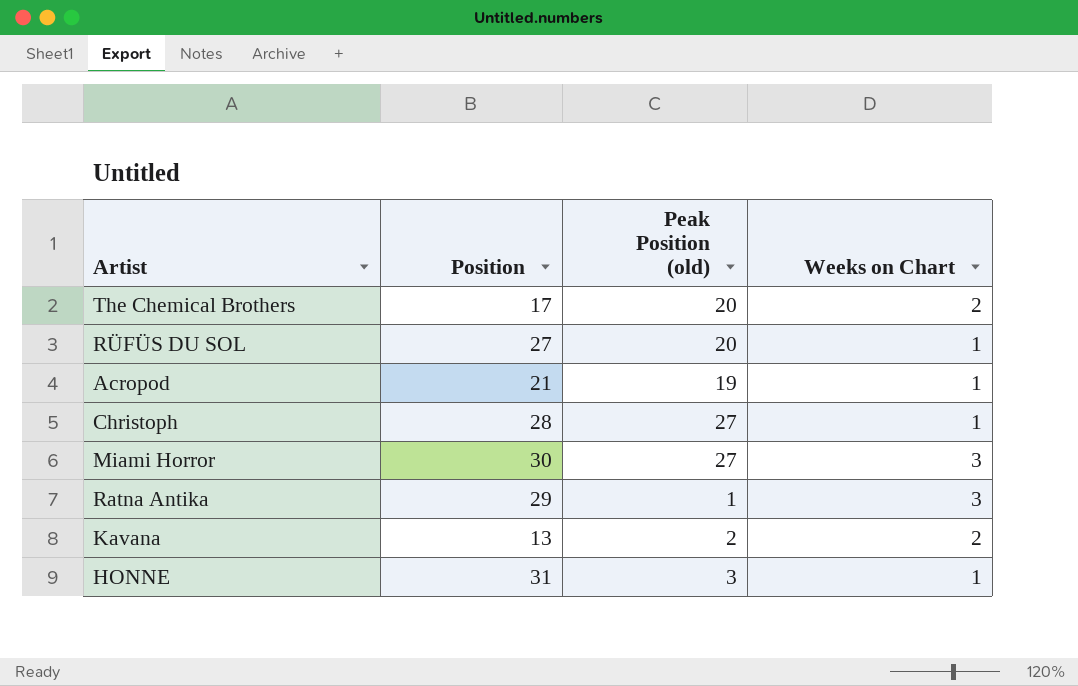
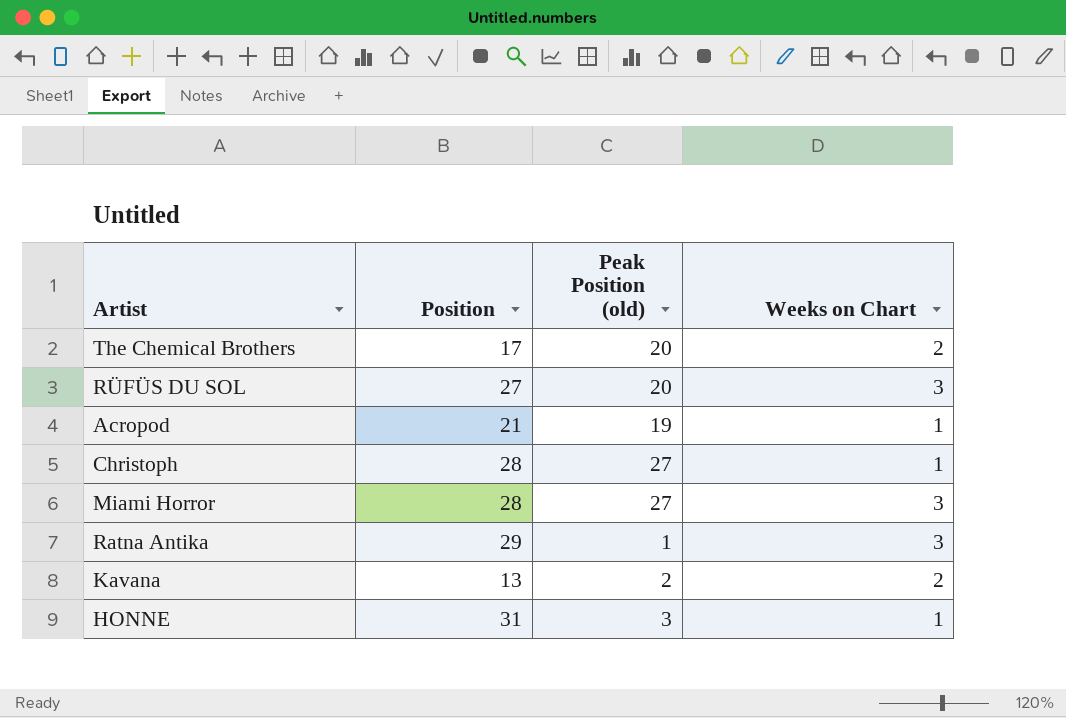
RÜFÜS DU SOL | Weeks on Chart: 1 -> 3
Miami Horror | Position: 30 -> 28

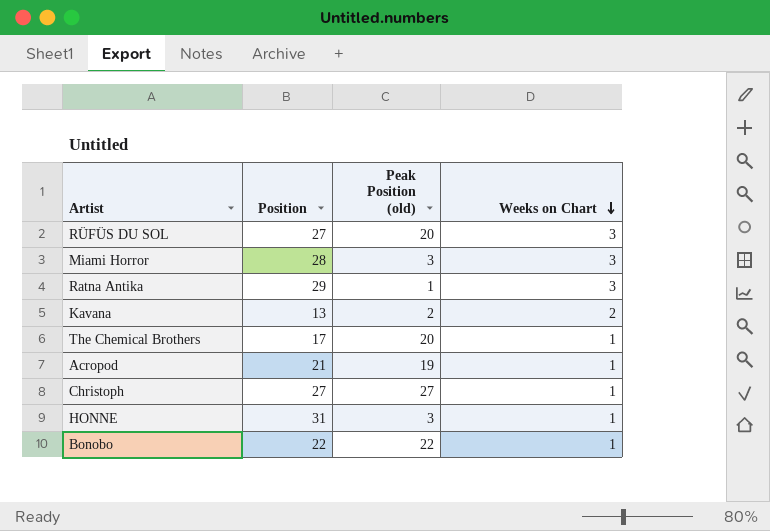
row order: none -> Weeks on Chart descending
Miami Horror | Peak Position (old): 27 -> 3
The Chemical Brothers | Weeks on Chart: 2 -> 1
Christoph | Position: 28 -> 27
row Bonobo: none -> 22 | 22 | 1

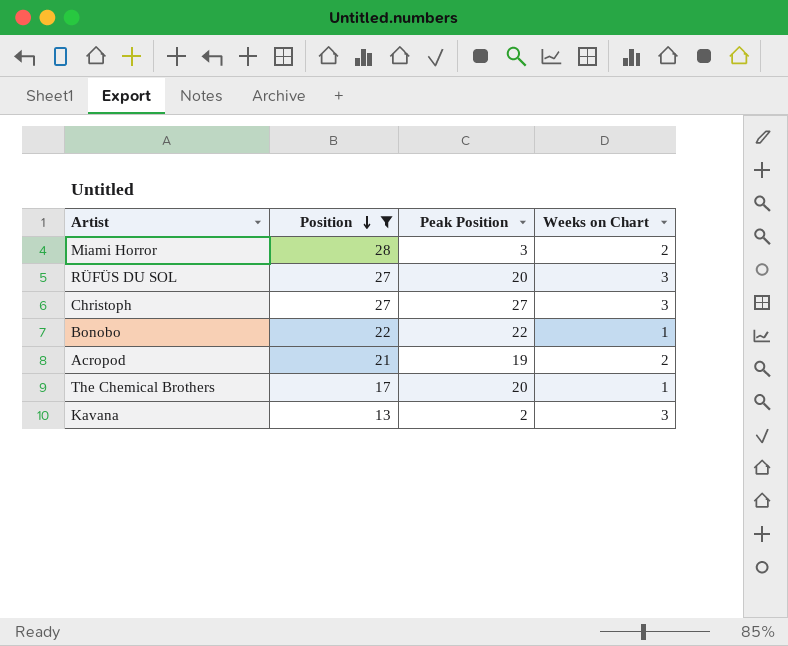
filter: none -> Position <= 28
row order: Weeks on Chart descending -> Position descending
column name: Peak Position (old) -> Peak Position
Miami Horror | Weeks on Chart: 3 -> 2
Christoph | Weeks on Chart: 1 -> 3
Acropod | Weeks on Chart: 1 -> 2
Kavana | Weeks on Chart: 2 -> 3

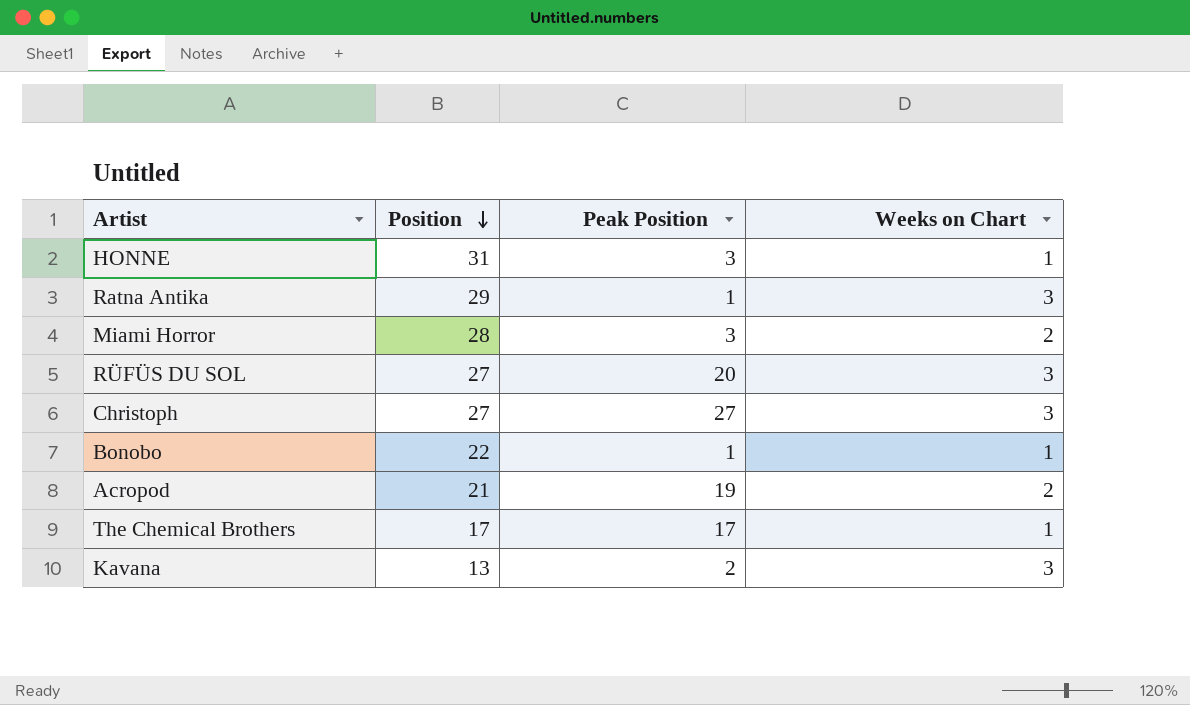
filter: Position <= 28 -> none
Bonobo | Peak Position: 22 -> 1
The Chemical Brothers | Peak Position: 20 -> 17

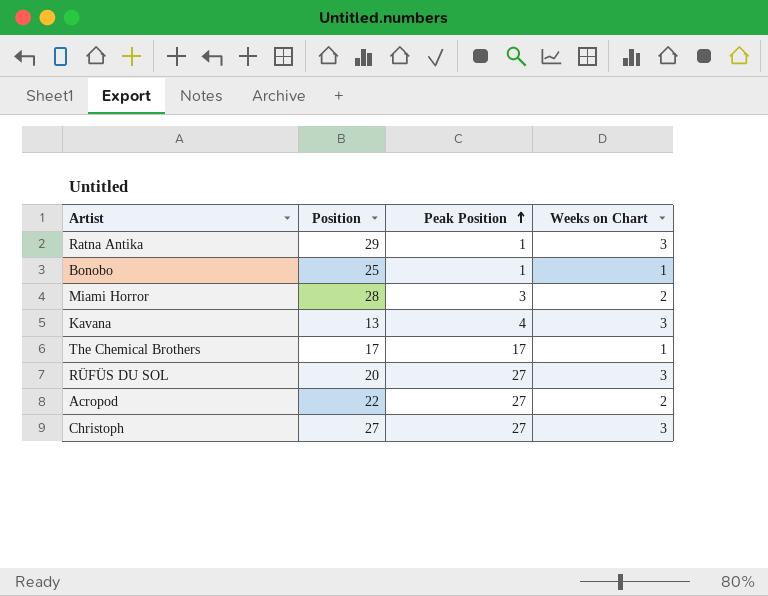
row order: Position descending -> Peak Position ascending
row HONNE: 31 | 3 | 1 -> none
Bonobo | Position: 22 -> 25
Kavana | Peak Position: 2 -> 4
RÜFÜS DU SOL | Position: 27 -> 20
RÜFÜS DU SOL | Peak Position: 20 -> 27
Acropod | Position: 21 -> 22
Acropod | Peak Position: 19 -> 27

